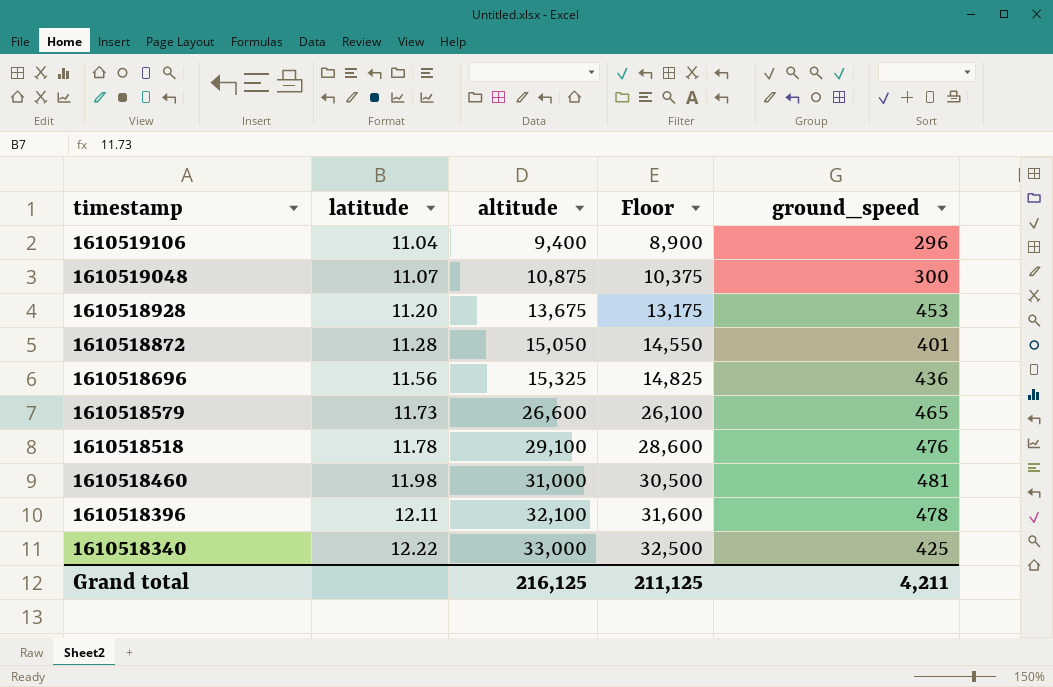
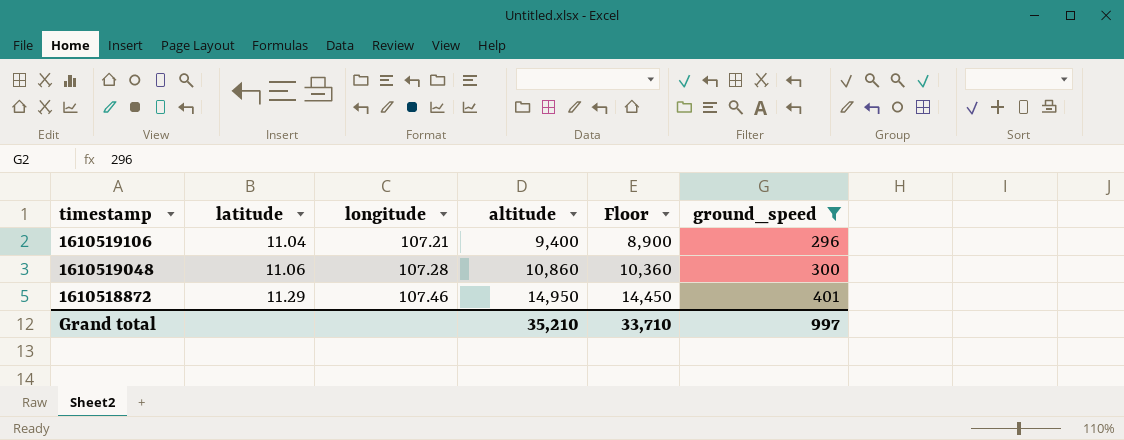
filter: none -> ground_speed <= 401
column longitude | position: none -> 3
1610519048 | latitude: 11.07 -> 11.06
1610519048 | altitude: 10,875 -> 10,860
1610519048 | Floor: 10,375 -> 10,360
1610518872 | latitude: 11.28 -> 11.29
1610518872 | altitude: 15,050 -> 14,950
1610518872 | Floor: 14,550 -> 14,450
Grand total | altitude: 216,125 -> 35,210
Grand total | Floor: 211,125 -> 33,710
Grand total | ground_speed: 4,211 -> 997

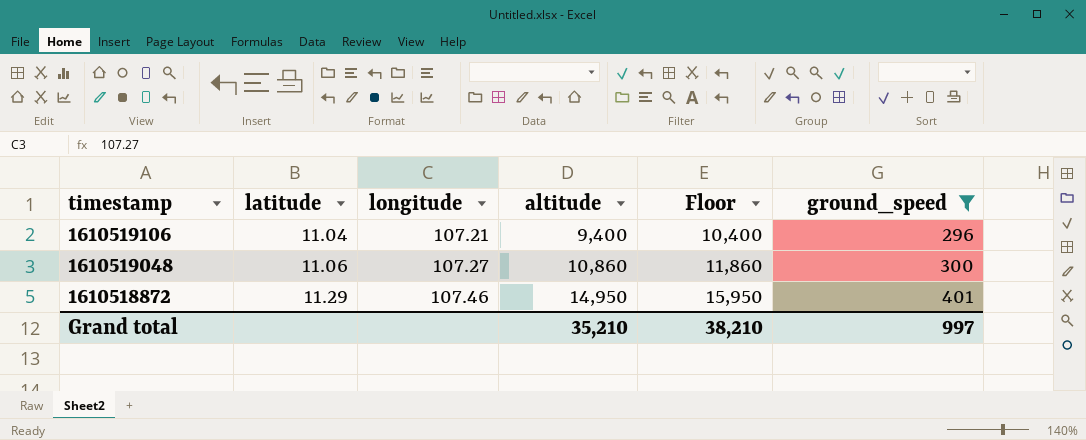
column Floor | formula: [altitude] - 500 -> [altitude] + 1000
1610519048 | longitude: 107.28 -> 107.27
Grand total | Floor: 33,710 -> 38,210

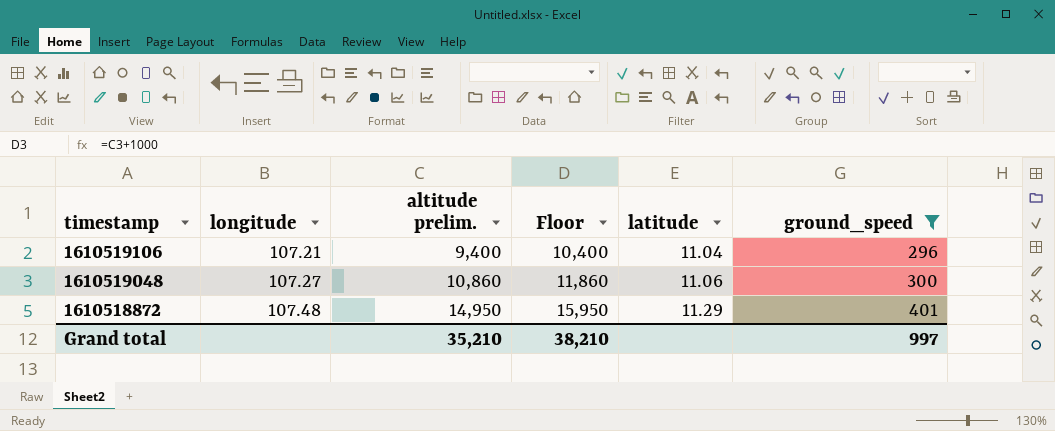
column name: altitude -> altitude prelim.
column latitude | position: 2 -> 5
1610518872 | longitude: 107.46 -> 107.48

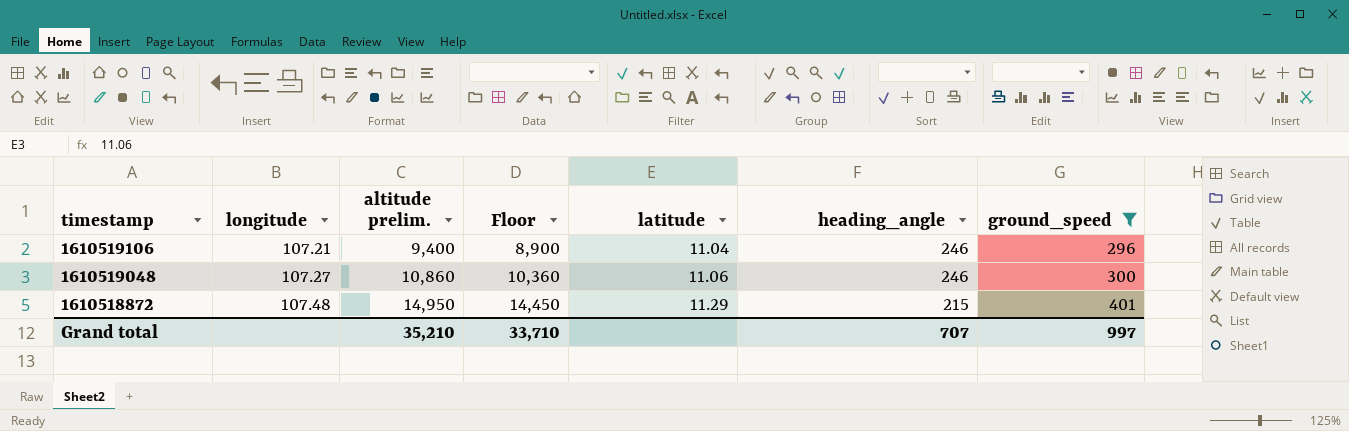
column Floor | formula: [altitude prelim.] + 1000 -> [altitude prelim.] - 500
column heading_angle | position: none -> 6
Grand total | Floor: 38,210 -> 33,710

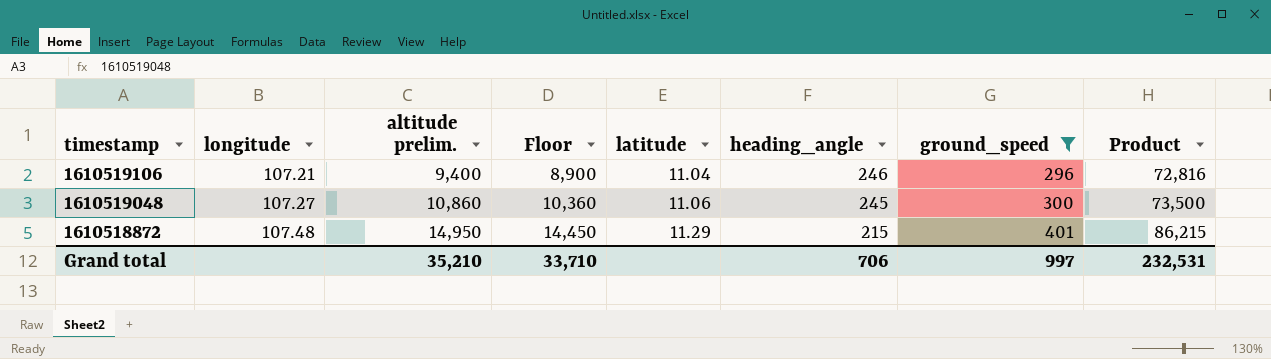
column Product | formula: none -> [heading_angle] * [ground_speed]
1610519048 | heading_angle: 246 -> 245
Grand total | heading_angle: 707 -> 706

